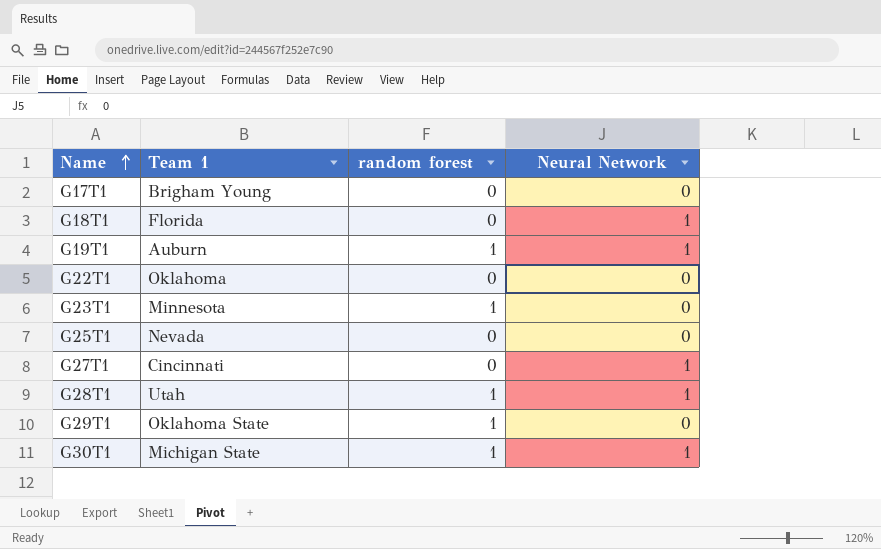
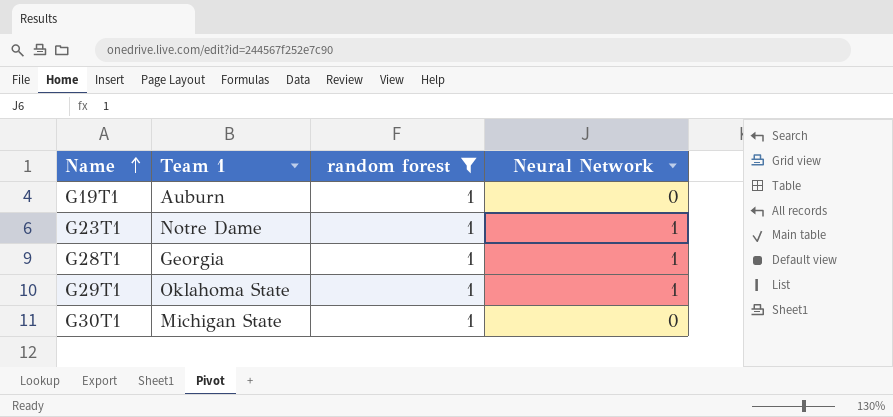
filter: none -> random forest = 1
G19T1 | Neural Network: 1 -> 0
G23T1 | Team 1: Minnesota -> Notre Dame
G23T1 | Neural Network: 0 -> 1
G28T1 | Team 1: Utah -> Georgia
G29T1 | Neural Network: 0 -> 1
G30T1 | Neural Network: 1 -> 0

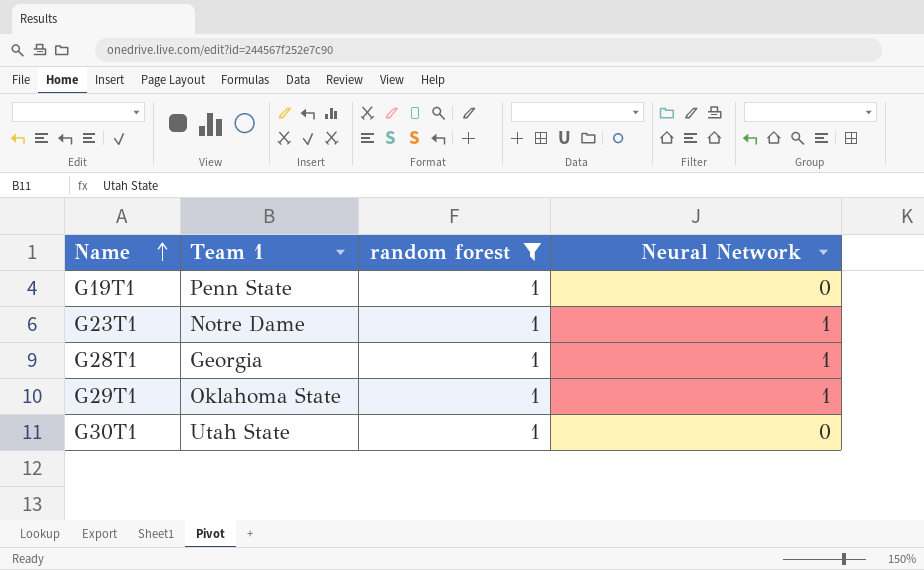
G19T1 | Team 1: Auburn -> Penn State
G30T1 | Team 1: Michigan State -> Utah State

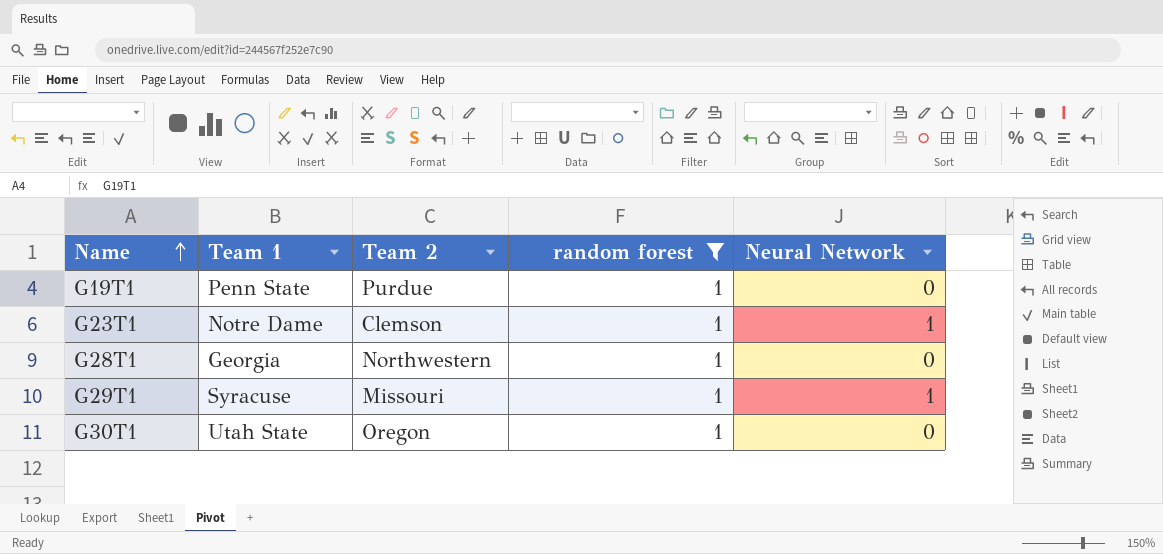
column Team 2 | position: none -> 3
G28T1 | Neural Network: 1 -> 0
G29T1 | Team 1: Oklahoma State -> Syracuse

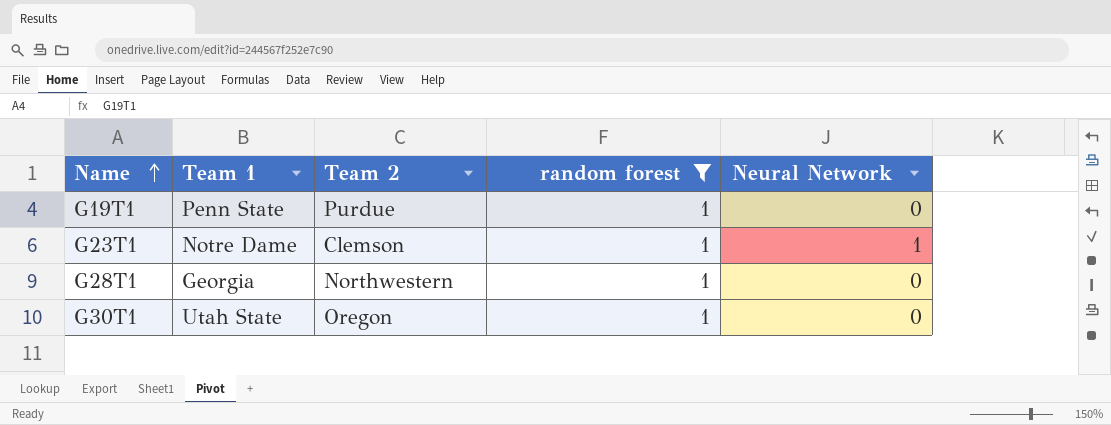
row G29T1: Syracuse | Missouri | 1 | 1 -> none

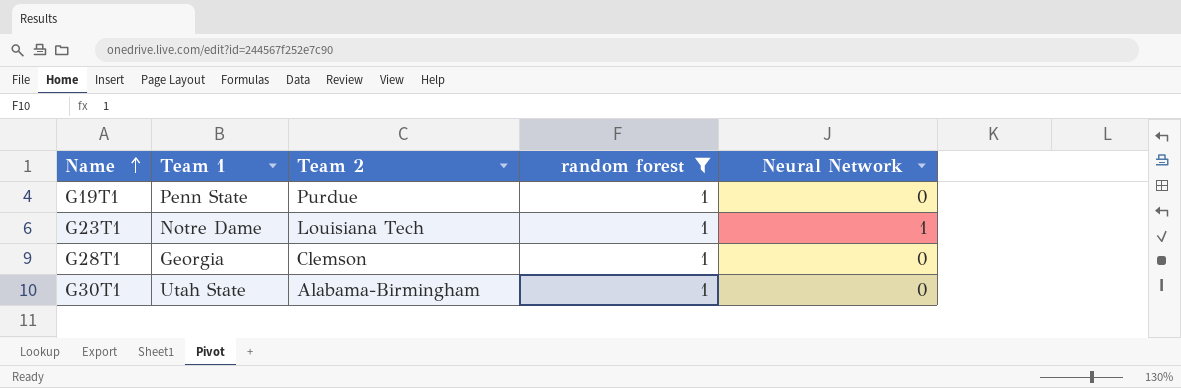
G23T1 | Team 2: Clemson -> Louisiana Tech
G28T1 | Team 2: Northwestern -> Clemson
G30T1 | Team 2: Oregon -> Alabama-Birmingham

